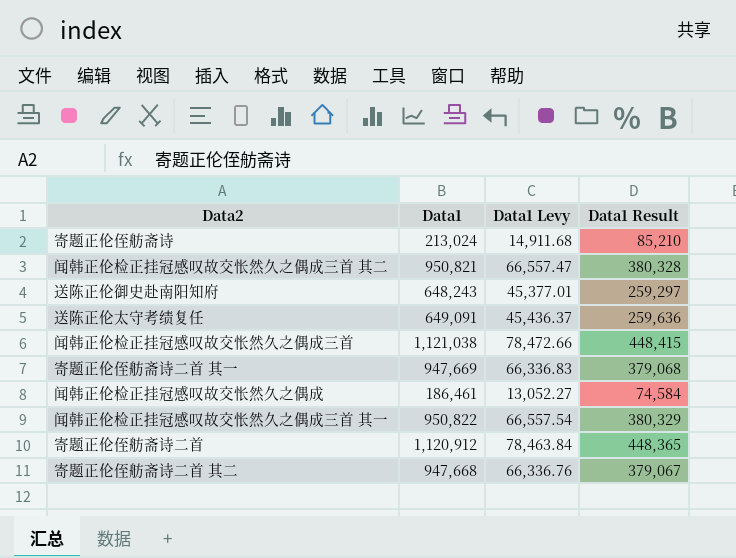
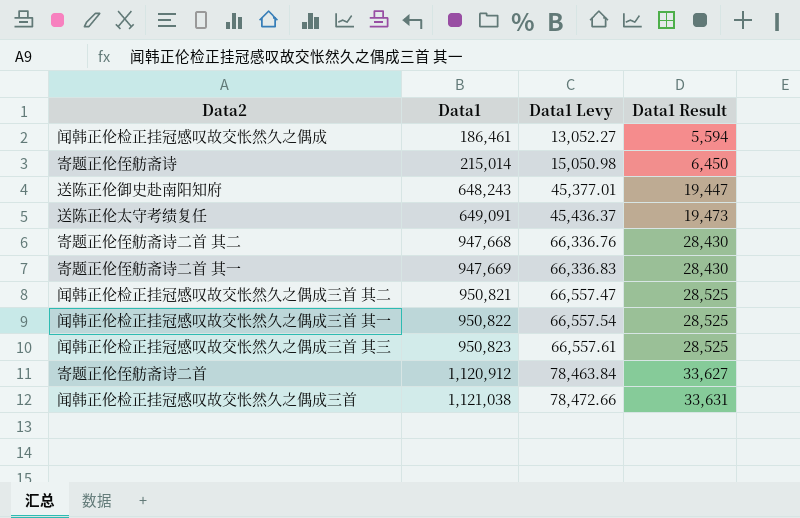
row order: none -> Data1 ascending
column Data1 Result | formula: [Data1] * 0.4 -> [Data1] * 0.03
寄题正伦侄舫斋诗 | Data1: 213,024 -> 215,014
寄题正伦侄舫斋诗 | Data1 Levy: 14,911.68 -> 15,050.98
row 闻韩正伦检正挂冠感叹故交怅然久之偶成三首 其三: none -> 950,823 | 66,557.61 | 28,525

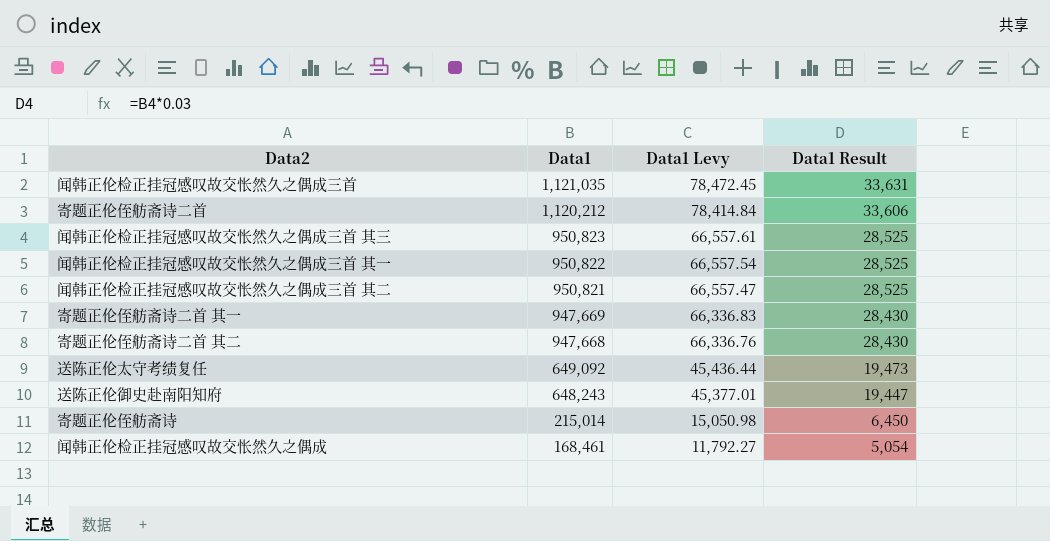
row order: Data1 ascending -> Data1 descending
闻韩正伦检正挂冠感叹故交怅然久之偶成三首 | Data1: 1,121,038 -> 1,121,035
闻韩正伦检正挂冠感叹故交怅然久之偶成三首 | Data1 Levy: 78,472.66 -> 78,472.45
寄题正伦侄舫斋诗二首 | Data1: 1,120,912 -> 1,120,212
寄题正伦侄舫斋诗二首 | Data1 Levy: 78,463.84 -> 78,414.84
寄题正伦侄舫斋诗二首 | Data1 Result: 33,627 -> 33,606
送陈正伦太守考绩复任 | Data1: 649,091 -> 649,092
送陈正伦太守考绩复任 | Data1 Levy: 45,436.37 -> 45,436.44
闻韩正伦检正挂冠感叹故交怅然久之偶成 | Data1: 186,461 -> 168,461
闻韩正伦检正挂冠感叹故交怅然久之偶成 | Data1 Levy: 13,052.27 -> 11,792.27
闻韩正伦检正挂冠感叹故交怅然久之偶成 | Data1 Result: 5,594 -> 5,054

